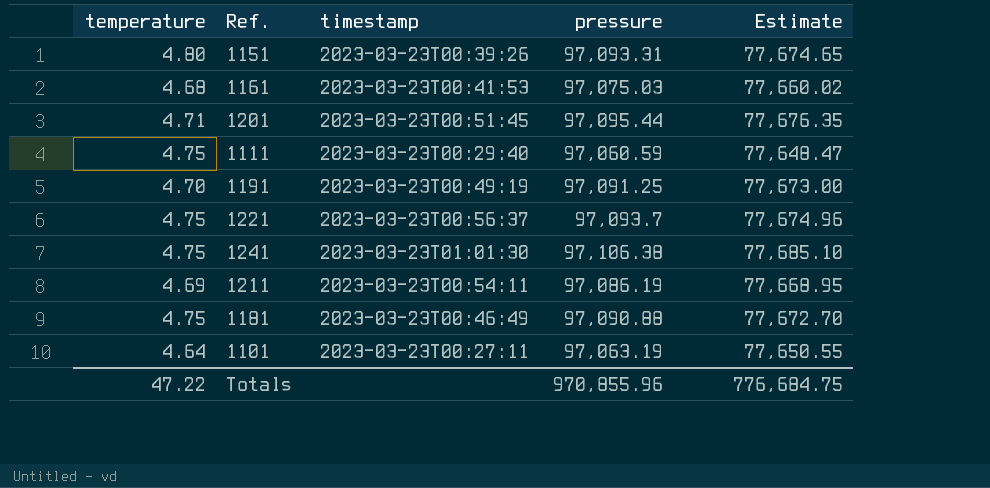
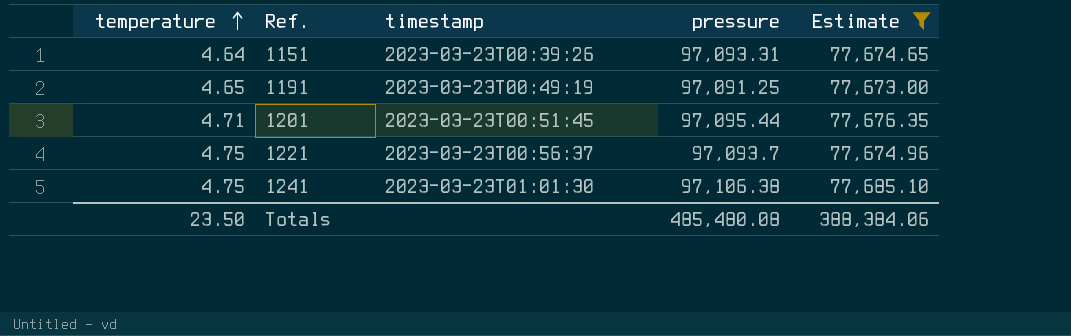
filter: none -> Estimate >= 77,673.00
row order: none -> temperature ascending
1151 | temperature: 4.80 -> 4.64
1191 | temperature: 4.70 -> 4.65
Totals | temperature: 47.22 -> 23.50
Totals | pressure: 970,855.96 -> 485,480.08
Totals | Estimate: 776,684.75 -> 388,384.06

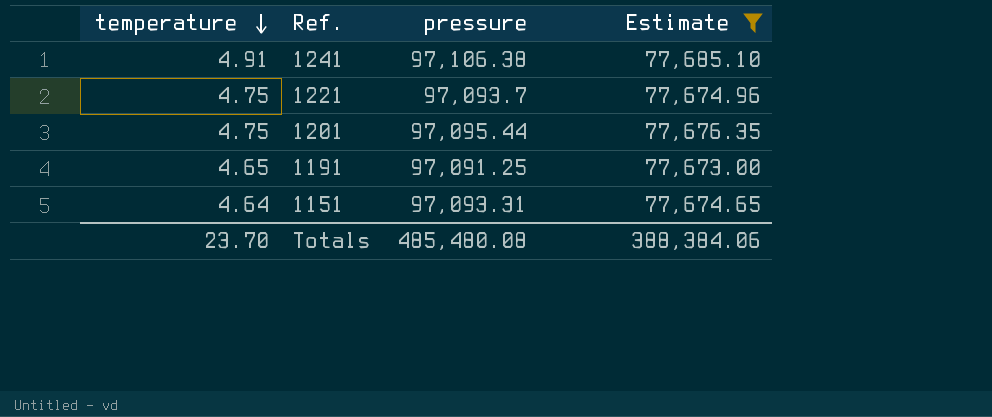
row order: temperature ascending -> temperature descending
column timestamp | position: 3 -> none
1241 | temperature: 4.75 -> 4.91
1201 | temperature: 4.71 -> 4.75
Totals | temperature: 23.50 -> 23.70

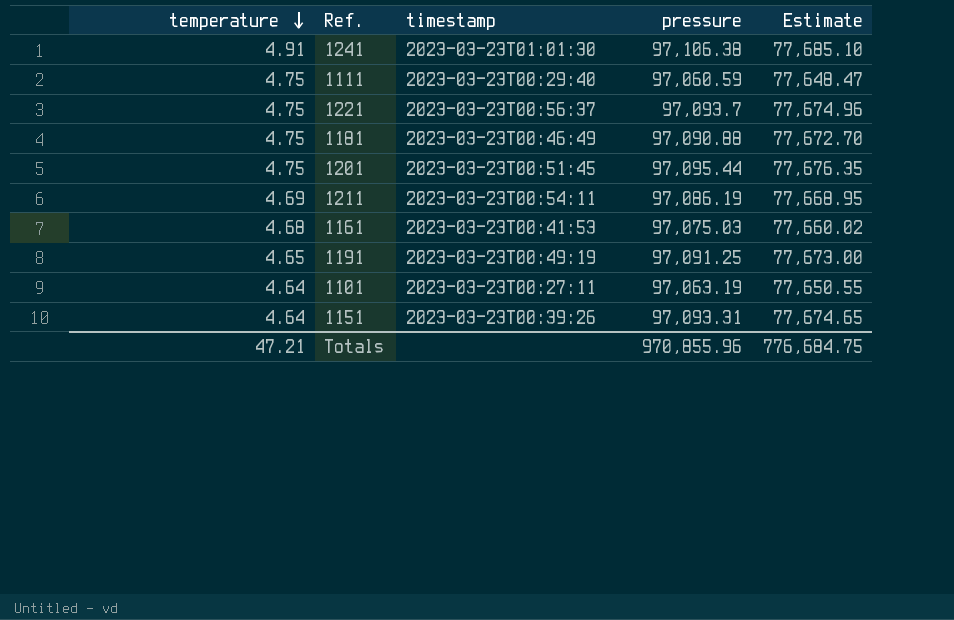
filter: Estimate >= 77,673.00 -> none
column timestamp | position: none -> 3
Totals | temperature: 23.70 -> 47.21
Totals | pressure: 485,480.08 -> 970,855.96
Totals | Estimate: 388,384.06 -> 776,684.75

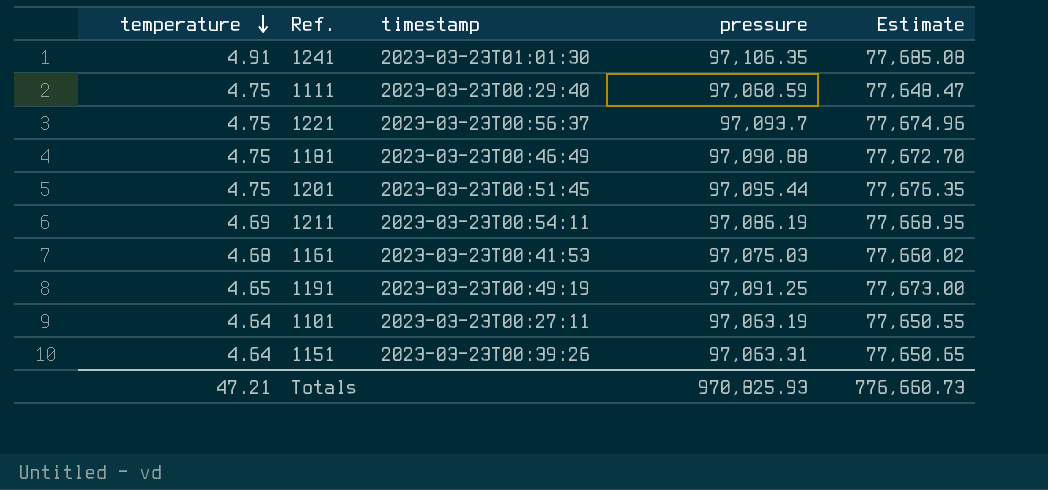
1241 | pressure: 97,106.38 -> 97,106.35
1241 | Estimate: 77,685.10 -> 77,685.08
1151 | pressure: 97,093.31 -> 97,063.31
1151 | Estimate: 77,674.65 -> 77,650.65
Totals | pressure: 970,855.96 -> 970,825.93
Totals | Estimate: 776,684.75 -> 776,660.73

